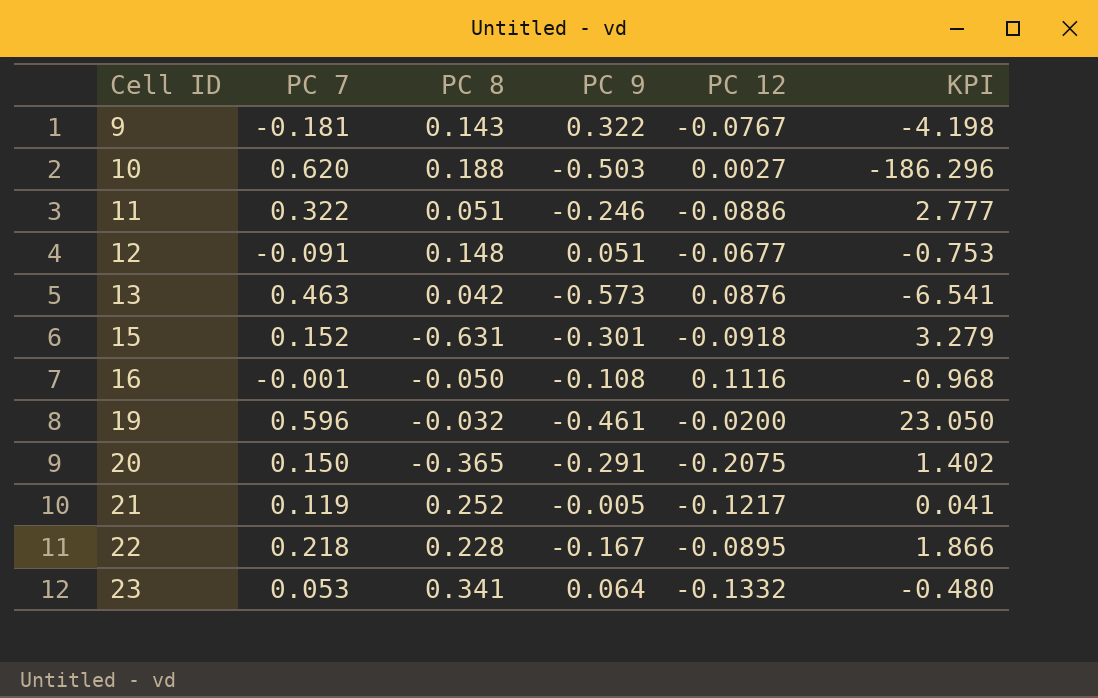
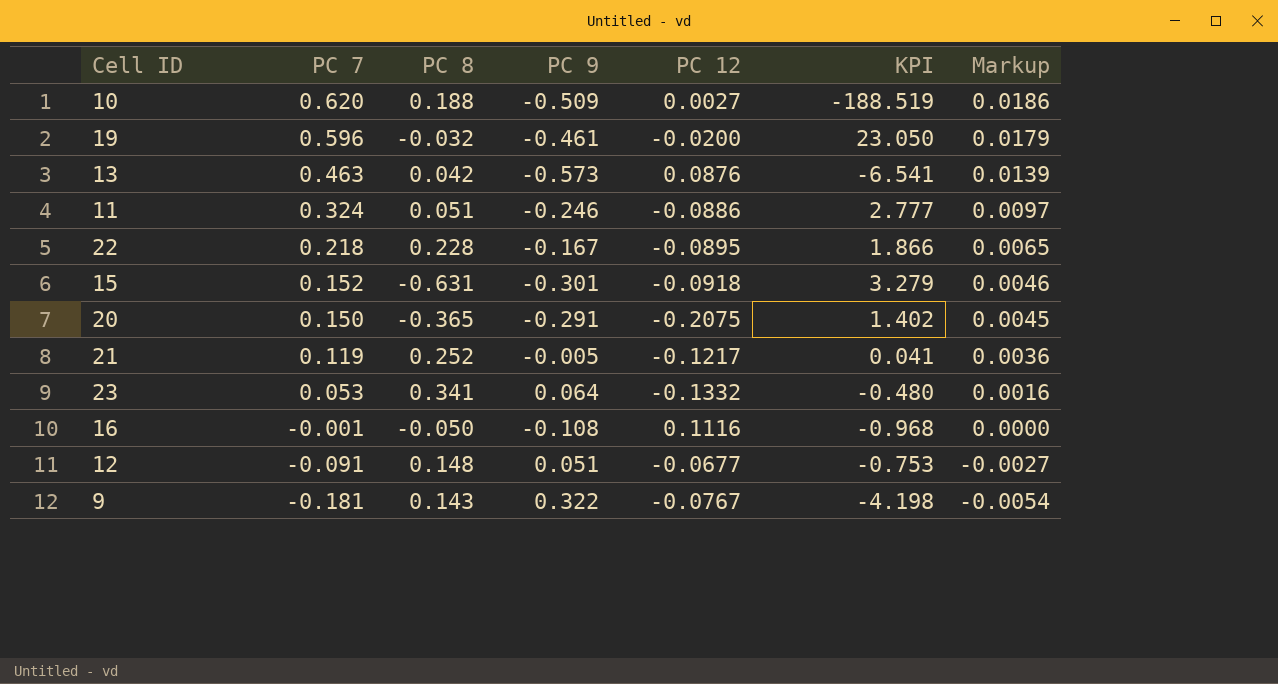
row order: Cell ID ascending -> PC 7 descending
column Markup | formula: none -> [PC 7] * 0.03
10 | PC 9: -0.503 -> -0.509
10 | KPI: -186.296 -> -188.519
11 | PC 7: 0.322 -> 0.324

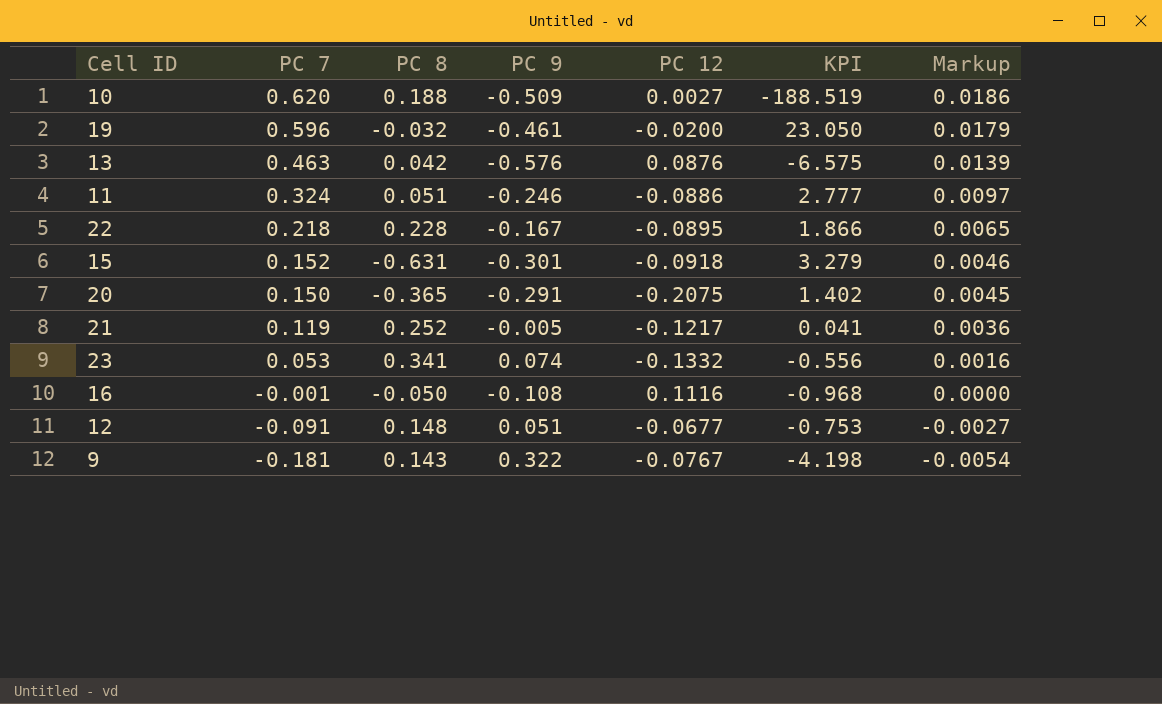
13 | PC 9: -0.573 -> -0.576
13 | KPI: -6.541 -> -6.575
23 | PC 9: 0.064 -> 0.074
23 | KPI: -0.480 -> -0.556

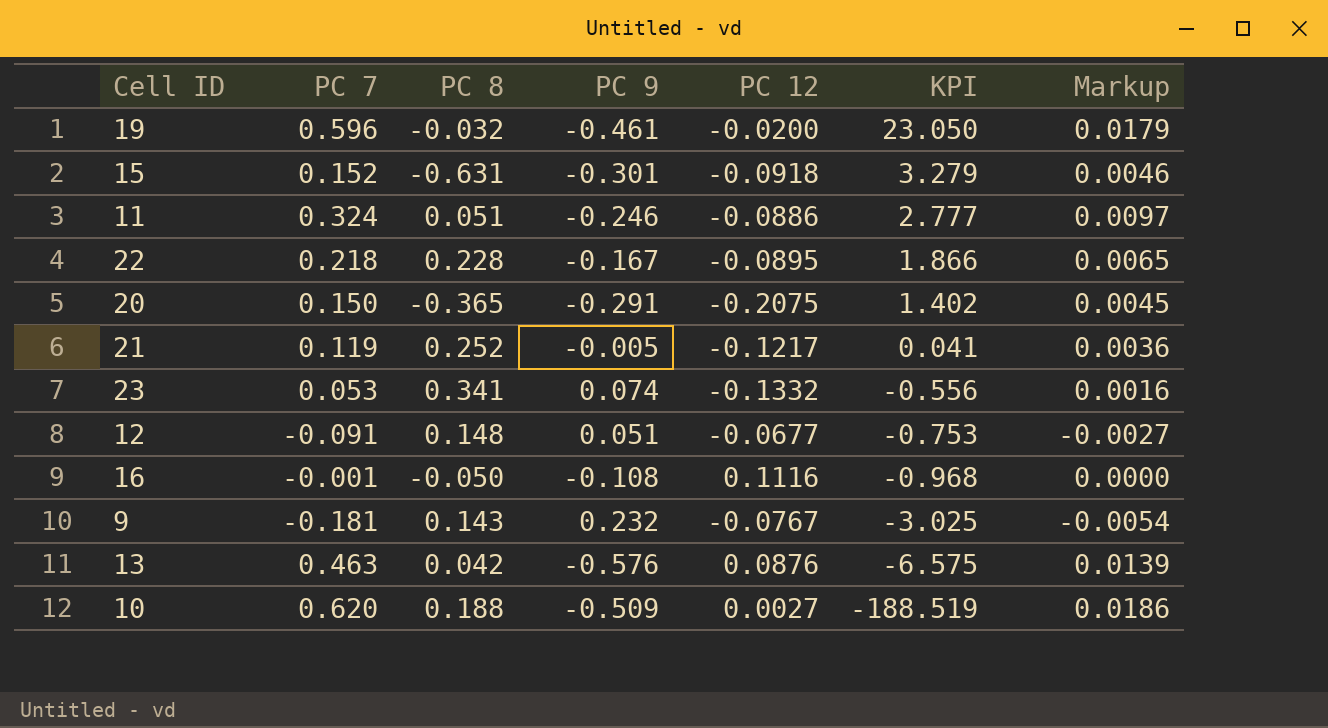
row order: PC 7 descending -> KPI descending
9 | PC 9: 0.322 -> 0.232
9 | KPI: -4.198 -> -3.025

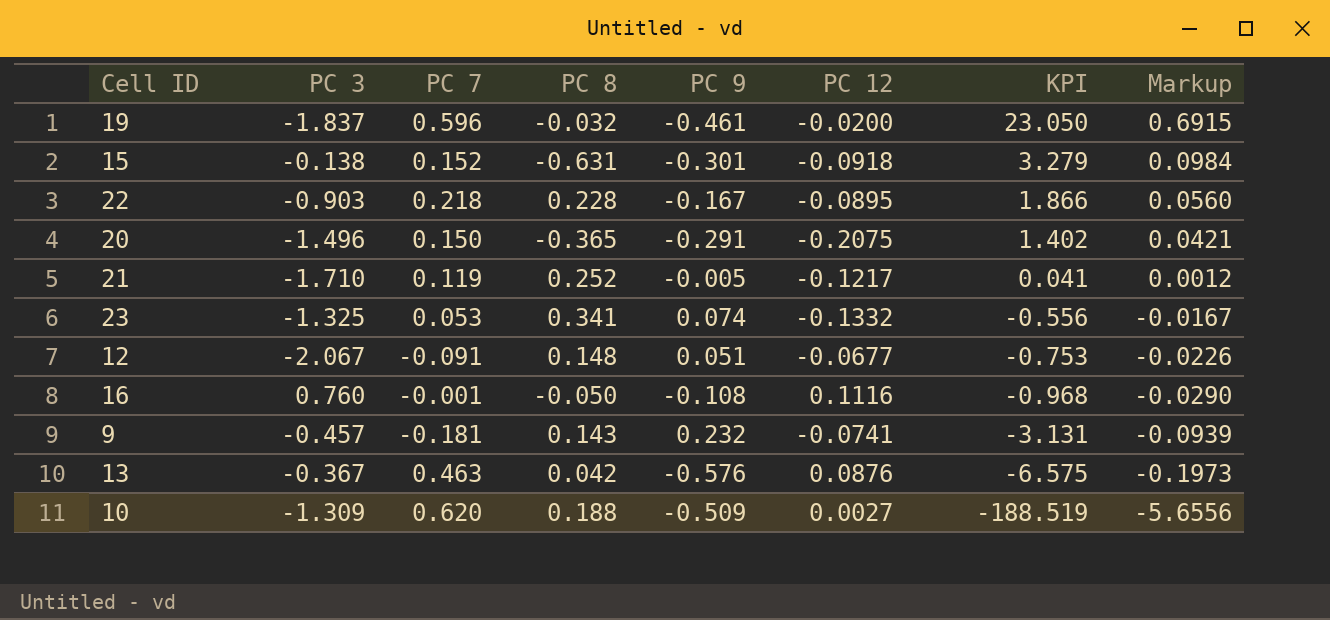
column PC 3 | position: none -> 2
column Markup | formula: [PC 7] * 0.03 -> [KPI] * 0.03
row 11: 0.324 | 0.051 | -0.246 | -0.0886 | 2.777 | 0.0097 -> none
9 | PC 12: -0.0767 -> -0.0741
9 | KPI: -3.025 -> -3.131

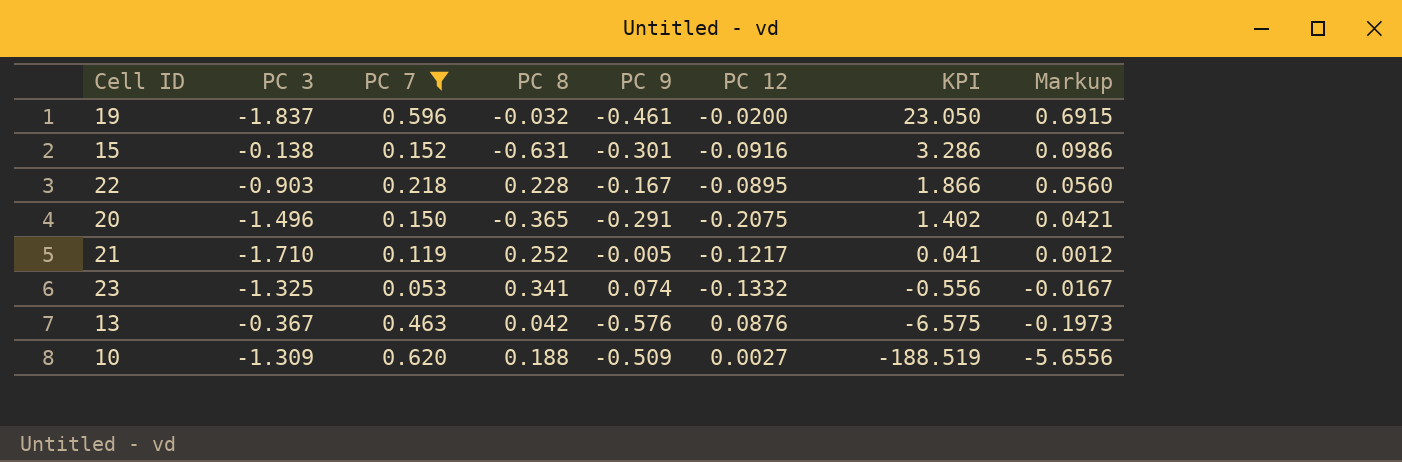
filter: none -> PC 7 >= 0.053
15 | PC 12: -0.0918 -> -0.0916
15 | KPI: 3.279 -> 3.286
15 | Markup: 0.0984 -> 0.0986

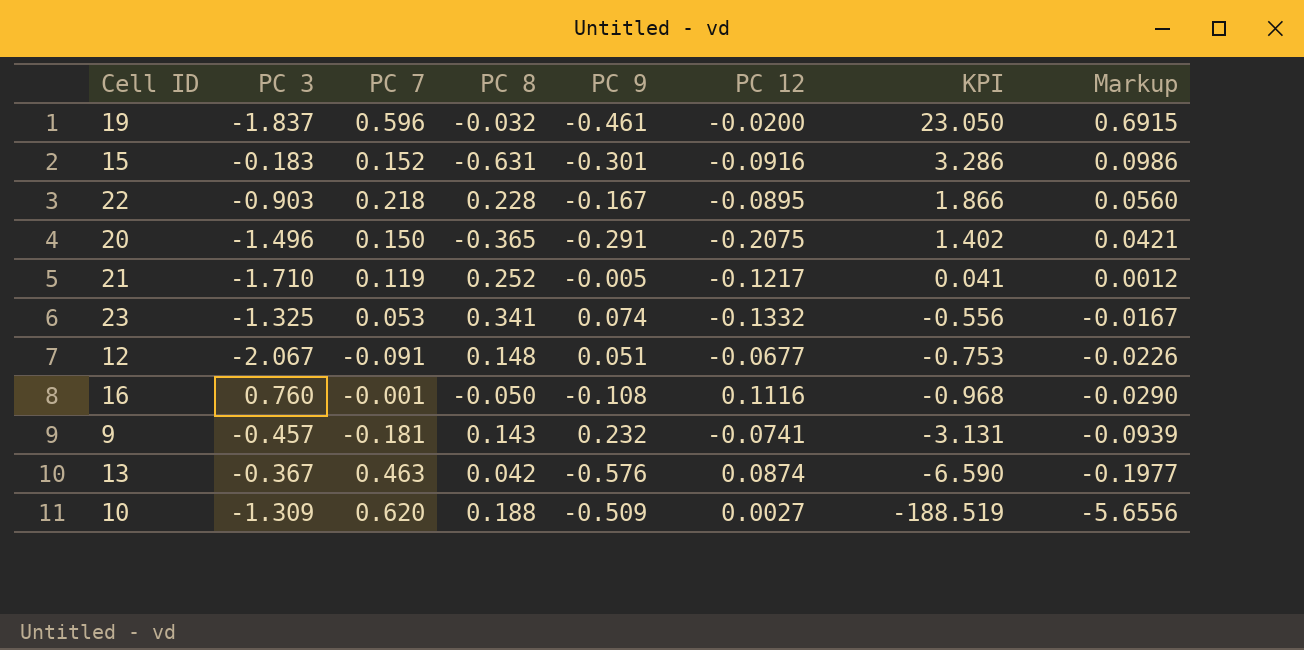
filter: PC 7 >= 0.053 -> none
15 | PC 3: -0.138 -> -0.183
13 | PC 12: 0.0876 -> 0.0874
13 | KPI: -6.575 -> -6.590
13 | Markup: -0.1973 -> -0.1977

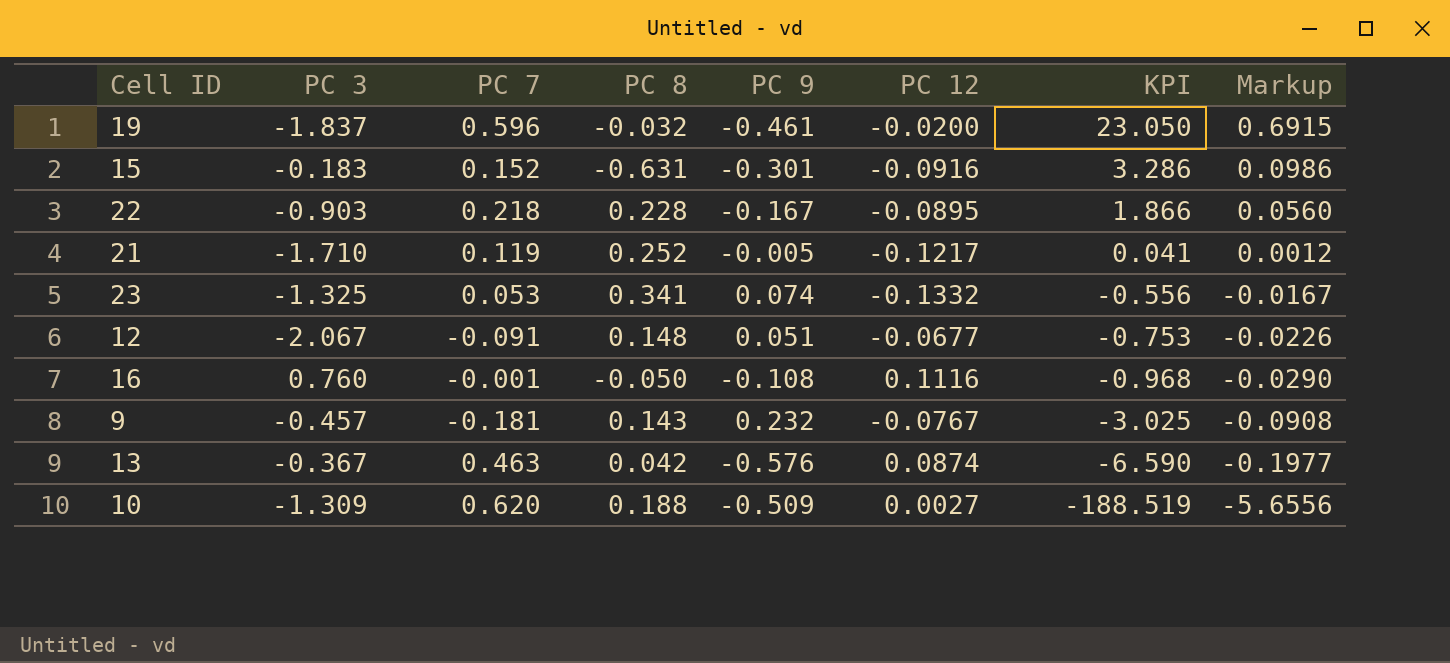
row 20: -1.496 | 0.150 | -0.365 | -0.291 | -0.2075 | 1.402 | 0.0421 -> none
9 | PC 12: -0.0741 -> -0.0767
9 | KPI: -3.131 -> -3.025
9 | Markup: -0.0939 -> -0.0908

